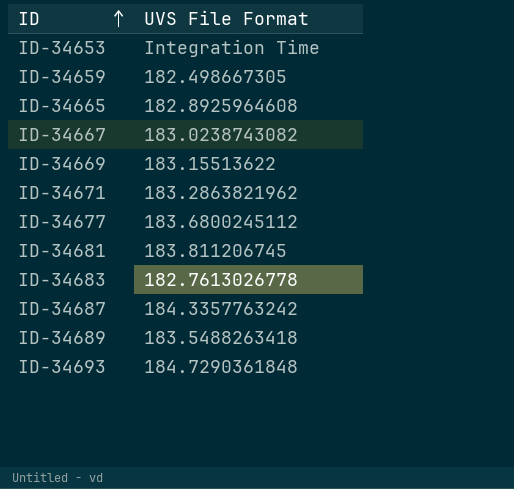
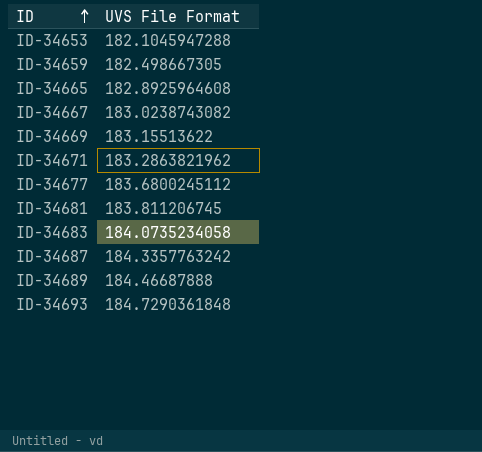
ID-34653 | UVS File Format: Integration Time -> 182.1045947288
ID-34683 | UVS File Format: 182.7613026778 -> 184.0735234058
ID-34689 | UVS File Format: 183.5488263418 -> 184.46687888

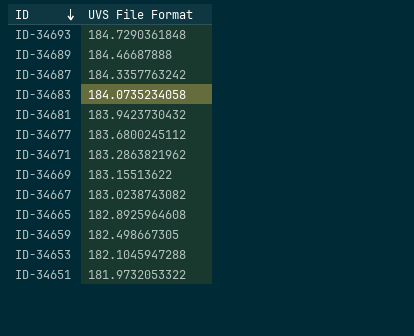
row order: ID ascending -> ID descending
ID-34681 | UVS File Format: 183.811206745 -> 183.9423730432
row ID-34651: none -> 181.9732053322

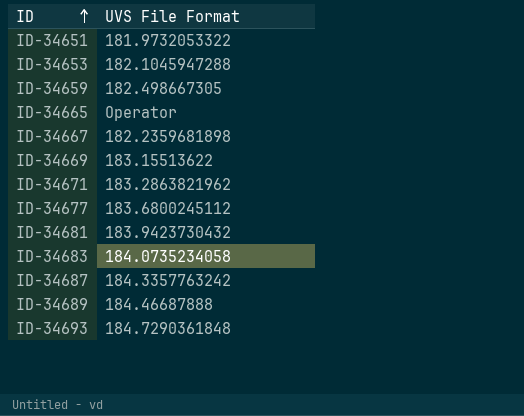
row order: ID descending -> ID ascending
ID-34665 | UVS File Format: 182.8925964608 -> Operator
ID-34667 | UVS File Format: 183.0238743082 -> 182.2359681898

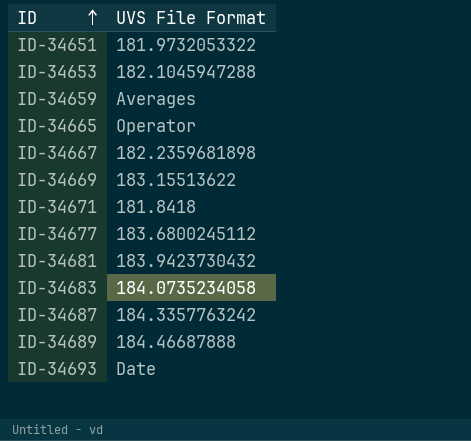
ID-34659 | UVS File Format: 182.498667305 -> Averages
ID-34671 | UVS File Format: 183.2863821962 -> 181.8418
ID-34693 | UVS File Format: 184.7290361848 -> Date

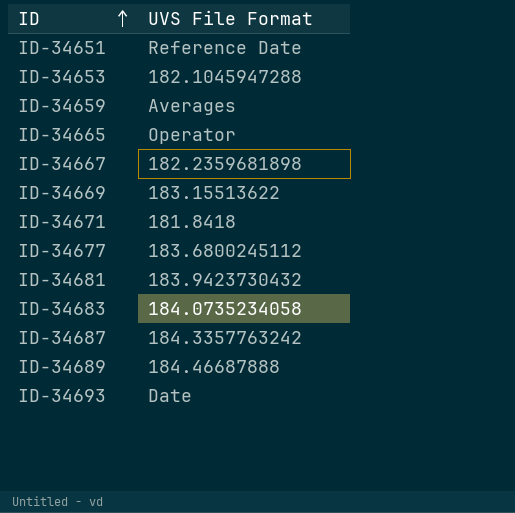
ID-34651 | UVS File Format: 181.9732053322 -> Reference Date

